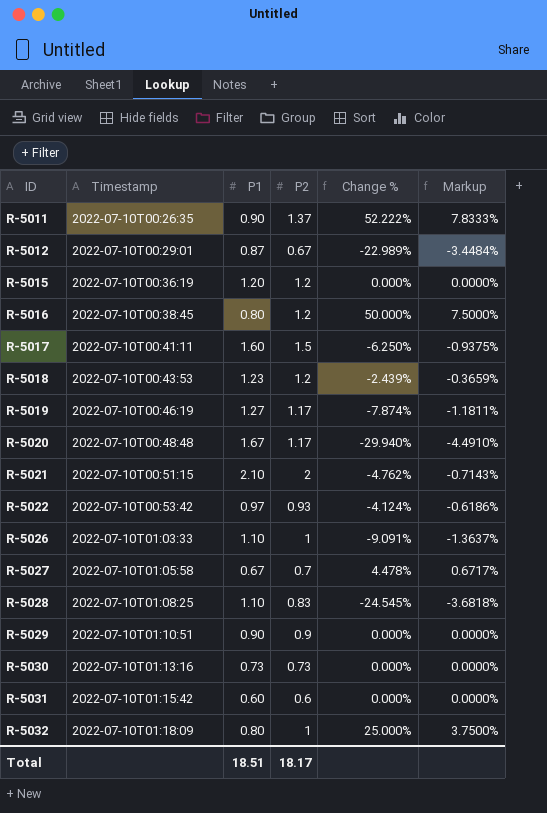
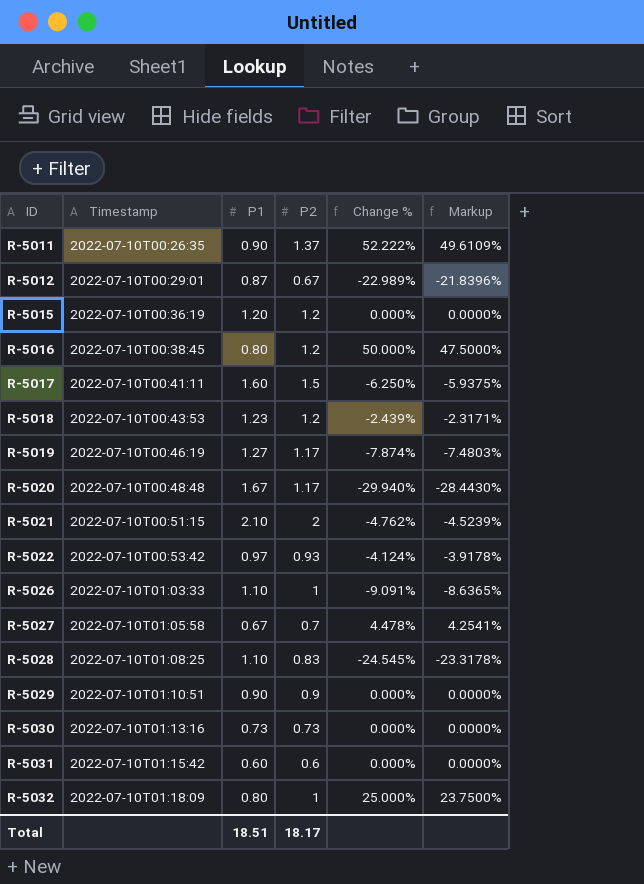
column Markup | formula: [Change %] * 0.15 -> [Change %] * 0.95

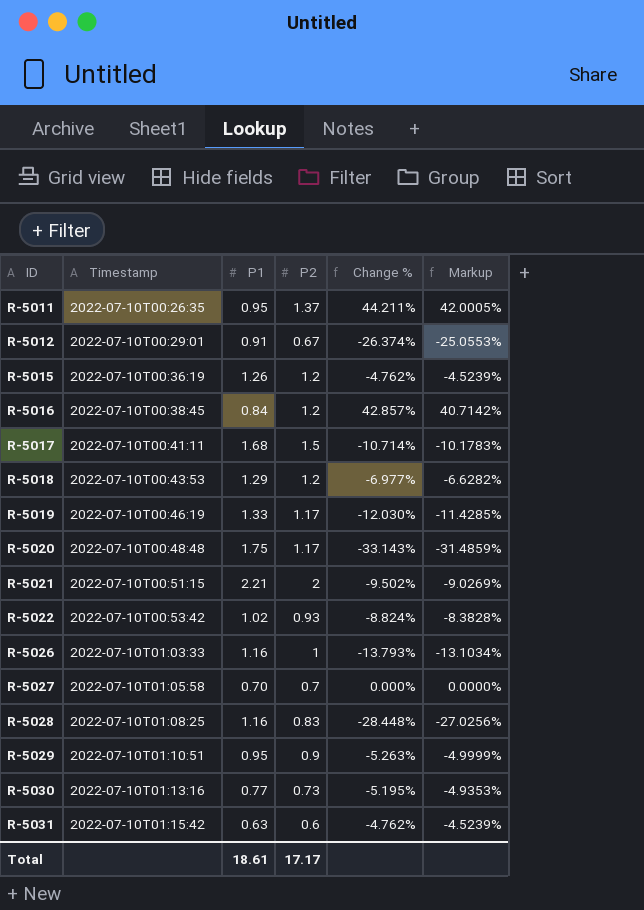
row R-5032: 2022-07-10T01:18:09 | 0.80 | 1 | 25.000% | 23.7500% -> none
R-5011 | P1: 0.90 -> 0.95
R-5011 | Change %: 52.222% -> 44.211%
R-5011 | Markup: 49.6109% -> 42.0005%
R-5012 | P1: 0.87 -> 0.91
R-5012 | Change %: -22.989% -> -26.374%
R-5012 | Markup: -21.8396% -> -25.0553%
R-5015 | P1: 1.20 -> 1.26
R-5015 | Change %: 0.000% -> -4.762%
R-5015 | Markup: 0.0000% -> -4.5239%
R-5016 | P1: 0.80 -> 0.84
R-5016 | Change %: 50.000% -> 42.857%
R-5016 | Markup: 47.5000% -> 40.7142%
R-5017 | P1: 1.60 -> 1.68
R-5017 | Change %: -6.250% -> -10.714%
R-5017 | Markup: -5.9375% -> -10.1783%
R-5018 | P1: 1.23 -> 1.29
R-5018 | Change %: -2.439% -> -6.977%
R-5018 | Markup: -2.3171% -> -6.6282%
R-5019 | P1: 1.27 -> 1.33
R-5019 | Change %: -7.874% -> -12.030%
R-5019 | Markup: -7.4803% -> -11.4285%
R-5020 | P1: 1.67 -> 1.75
R-5020 | Change %: -29.940% -> -33.143%
R-5020 | Markup: -28.4430% -> -31.4859%
R-5021 | P1: 2.10 -> 2.21
R-5021 | Change %: -4.762% -> -9.502%
R-5021 | Markup: -4.5239% -> -9.0269%
R-5022 | P1: 0.97 -> 1.02
R-5022 | Change %: -4.124% -> -8.824%
R-5022 | Markup: -3.9178% -> -8.3828%
R-5026 | P1: 1.10 -> 1.16
R-5026 | Change %: -9.091% -> -13.793%
R-5026 | Markup: -8.6365% -> -13.1034%
R-5027 | P1: 0.67 -> 0.70
R-5027 | Change %: 4.478% -> 0.000%
R-5027 | Markup: 4.2541% -> 0.0000%
R-5028 | P1: 1.10 -> 1.16
R-5028 | Change %: -24.545% -> -28.448%
R-5028 | Markup: -23.3178% -> -27.0256%
R-5029 | P1: 0.90 -> 0.95
R-5029 | Change %: 0.000% -> -5.263%
R-5029 | Markup: 0.0000% -> -4.9999%
R-5030 | P1: 0.73 -> 0.77
R-5030 | Change %: 0.000% -> -5.195%
R-5030 | Markup: 0.0000% -> -4.9353%
R-5031 | P1: 0.60 -> 0.63
R-5031 | Change %: 0.000% -> -4.762%
R-5031 | Markup: 0.0000% -> -4.5239%
Total | P1: 18.51 -> 18.61
Total | P2: 18.17 -> 17.17

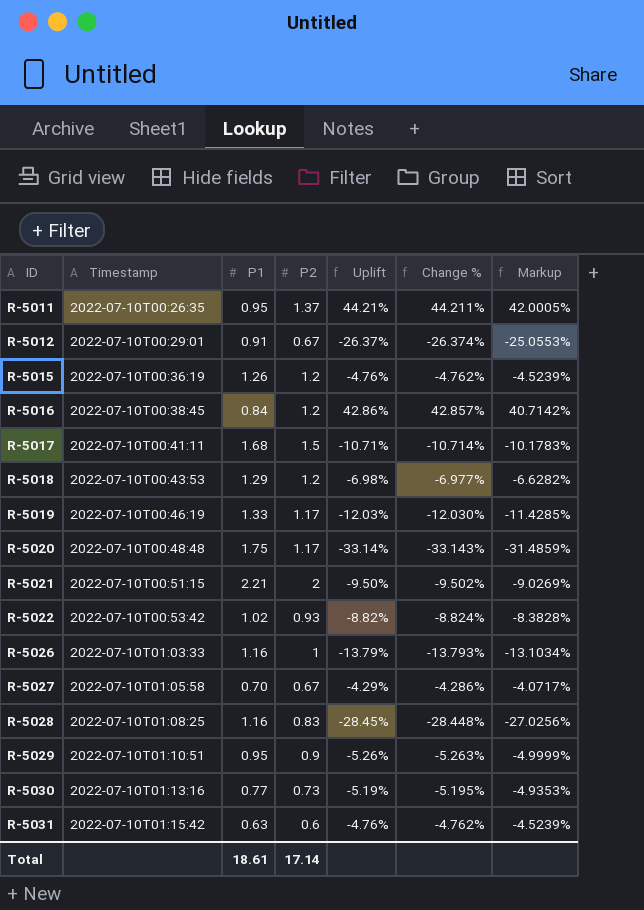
column Uplift | formula: none -> ([P2] - [P1]) / [P1]
R-5027 | P2: 0.7 -> 0.67
R-5027 | Change %: 0.000% -> -4.286%
R-5027 | Markup: 0.0000% -> -4.0717%
Total | P2: 17.17 -> 17.14

